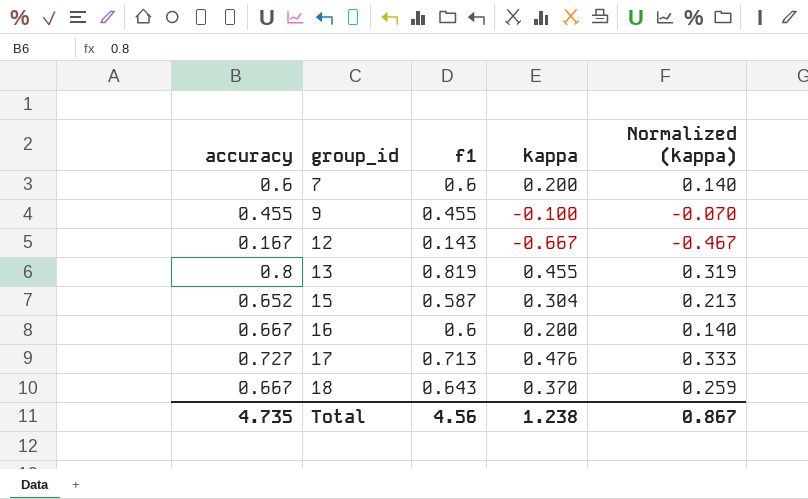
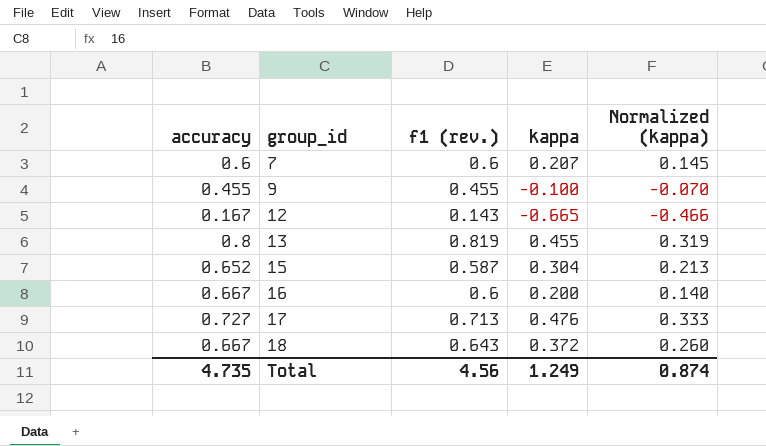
column name: f1 -> f1 (rev.)
7 | kappa: 0.200 -> 0.207
7 | Normalized (kappa): 0.140 -> 0.145
12 | kappa: -0.667 -> -0.665
12 | Normalized (kappa): -0.467 -> -0.466
18 | kappa: 0.370 -> 0.372
18 | Normalized (kappa): 0.259 -> 0.260
Total | kappa: 1.238 -> 1.249
Total | Normalized (kappa): 0.867 -> 0.874

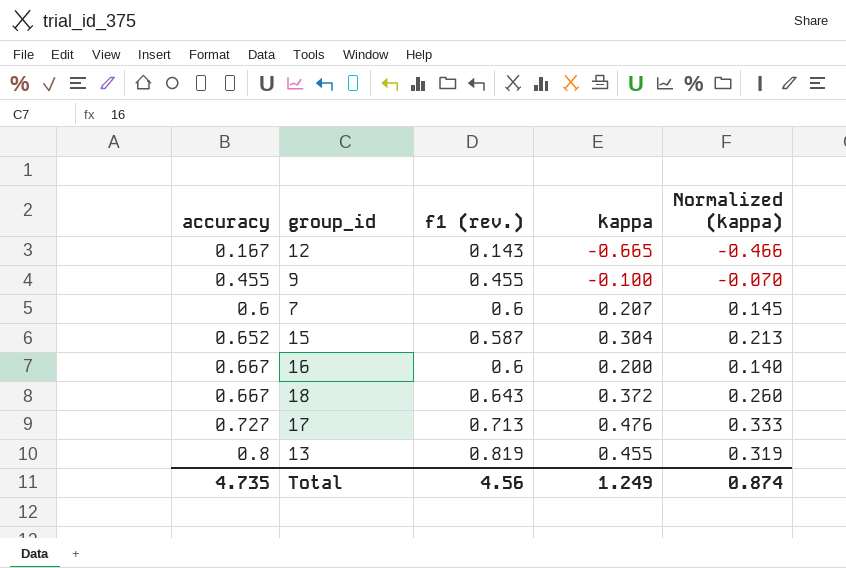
row order: group_id ascending -> accuracy ascending

